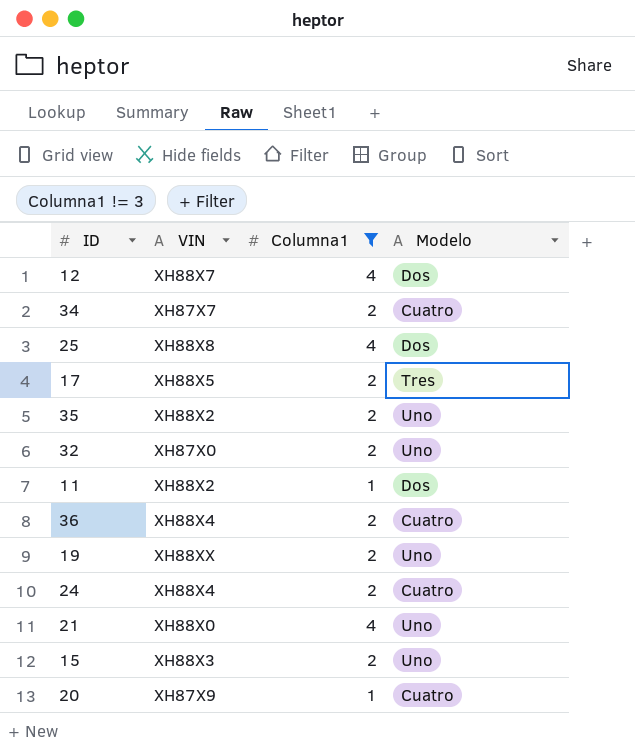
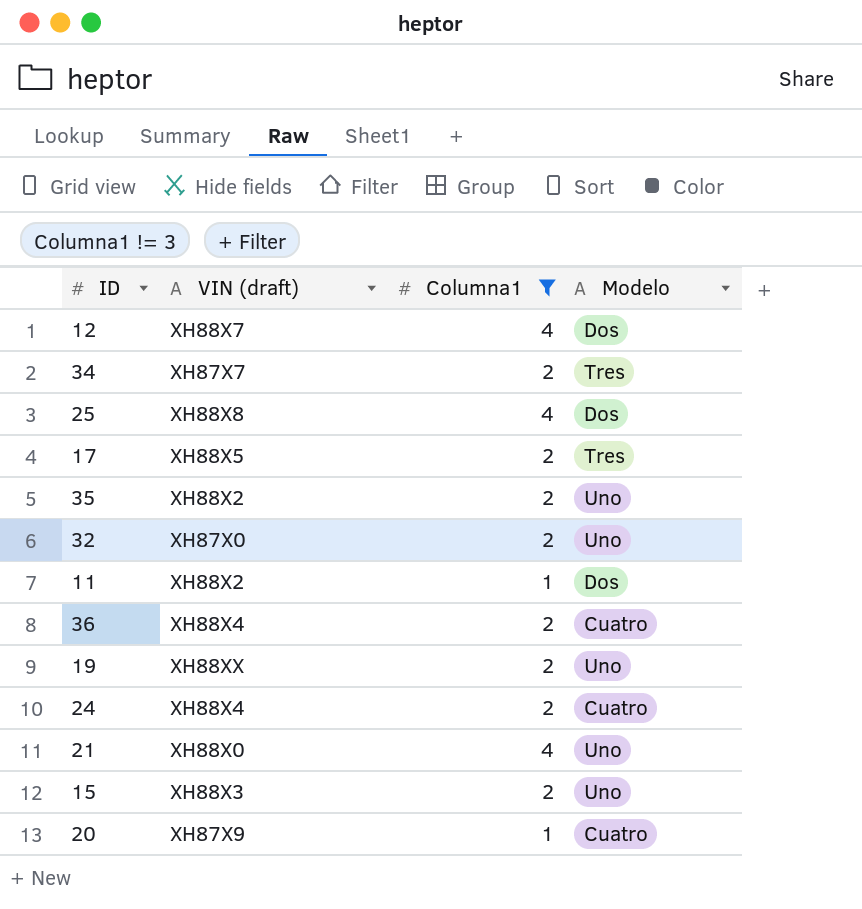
column name: VIN -> VIN (draft)
34 | Modelo: Cuatro -> Tres

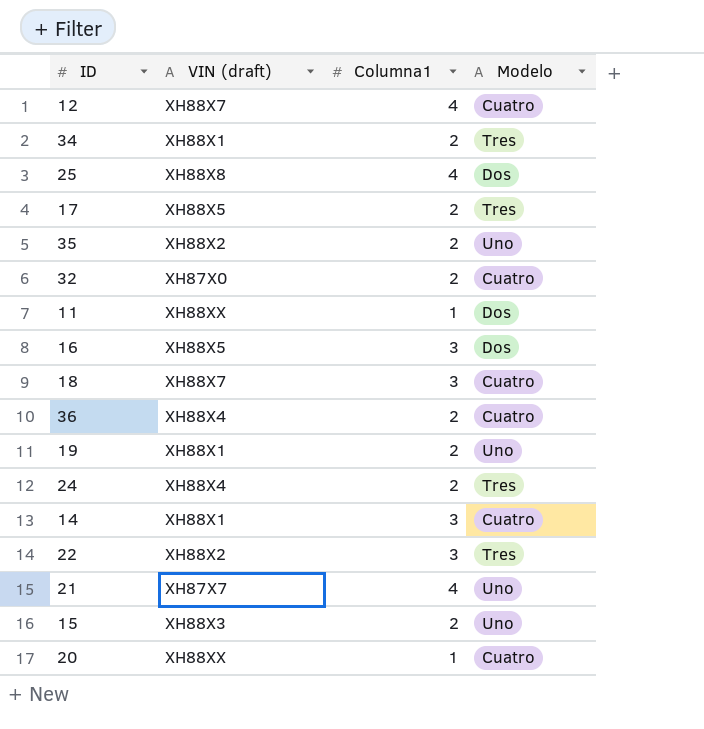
filter: Columna1 != 3 -> none
12 | Modelo: Dos -> Cuatro
34 | VIN (draft): XH87X7 -> XH88X1
32 | Modelo: Uno -> Cuatro
11 | VIN (draft): XH88X2 -> XH88XX
19 | VIN (draft): XH88XX -> XH88X1
24 | Modelo: Cuatro -> Tres
21 | VIN (draft): XH88X0 -> XH87X7
20 | VIN (draft): XH87X9 -> XH88XX

